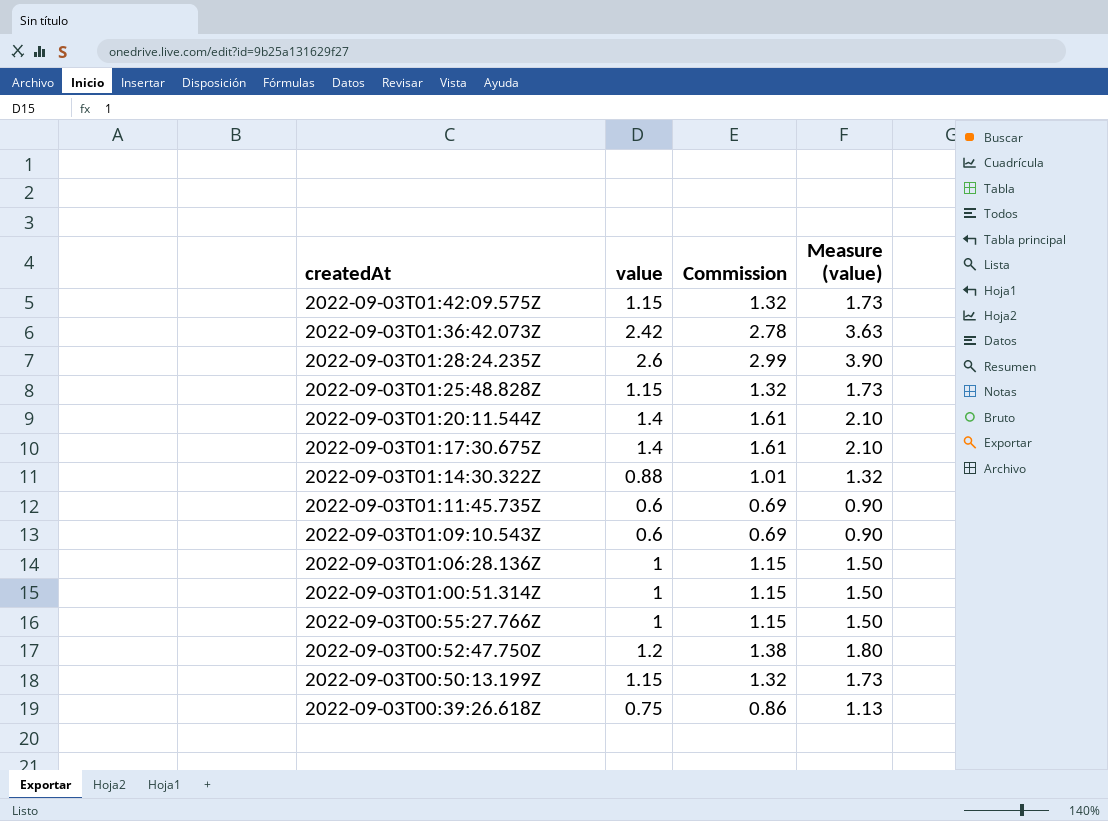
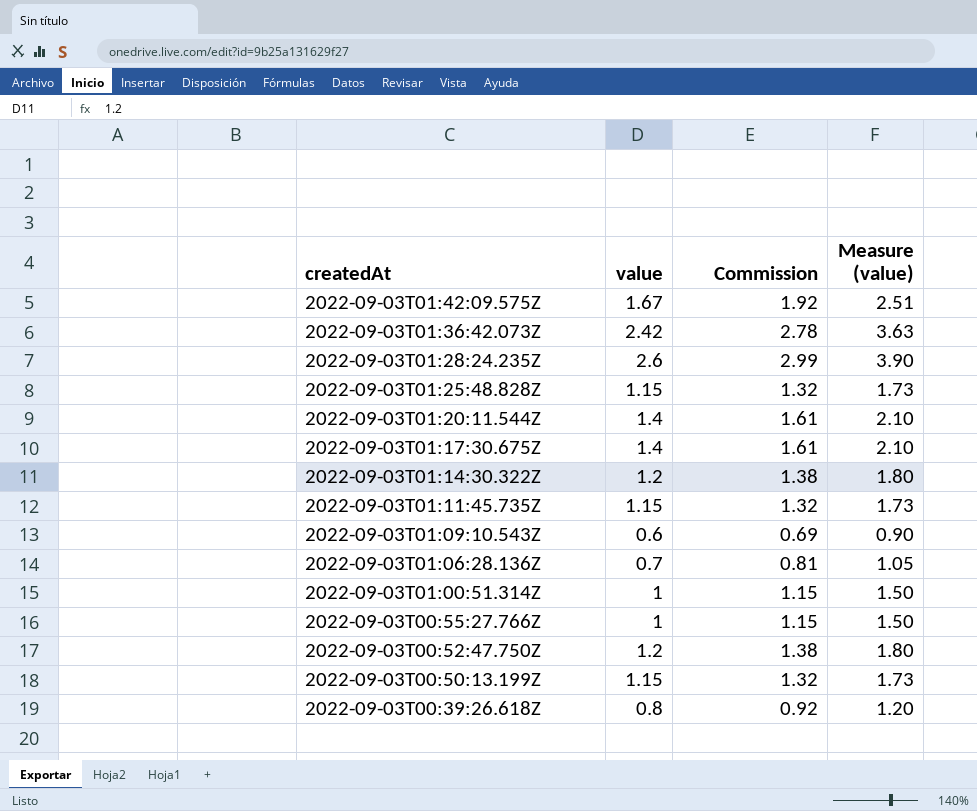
2022-09-03T01:42:09.575Z | value: 1.15 -> 1.67
2022-09-03T01:42:09.575Z | Commission: 1.32 -> 1.92
2022-09-03T01:42:09.575Z | Measure (value): 1.73 -> 2.51
2022-09-03T01:14:30.322Z | value: 0.88 -> 1.2
2022-09-03T01:14:30.322Z | Commission: 1.01 -> 1.38
2022-09-03T01:14:30.322Z | Measure (value): 1.32 -> 1.80
2022-09-03T01:11:45.735Z | value: 0.6 -> 1.15
2022-09-03T01:11:45.735Z | Commission: 0.69 -> 1.32
2022-09-03T01:11:45.735Z | Measure (value): 0.90 -> 1.73
2022-09-03T01:06:28.136Z | value: 1 -> 0.7
2022-09-03T01:06:28.136Z | Commission: 1.15 -> 0.81
2022-09-03T01:06:28.136Z | Measure (value): 1.50 -> 1.05
2022-09-03T00:39:26.618Z | value: 0.75 -> 0.8
2022-09-03T00:39:26.618Z | Commission: 0.86 -> 0.92
2022-09-03T00:39:26.618Z | Measure (value): 1.13 -> 1.20

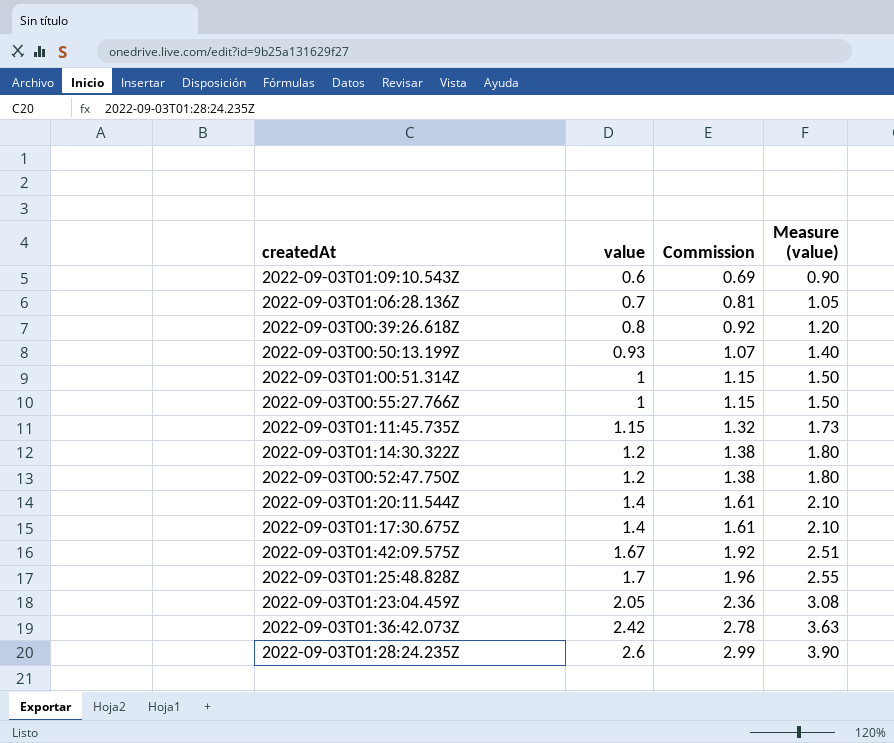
row order: createdAt descending -> value ascending
2022-09-03T00:50:13.199Z | value: 1.15 -> 0.93
2022-09-03T00:50:13.199Z | Commission: 1.32 -> 1.07
2022-09-03T00:50:13.199Z | Measure (value): 1.73 -> 1.40
2022-09-03T01:25:48.828Z | value: 1.15 -> 1.7
2022-09-03T01:25:48.828Z | Commission: 1.32 -> 1.96
2022-09-03T01:25:48.828Z | Measure (value): 1.73 -> 2.55
row 2022-09-03T01:23:04.459Z: none -> 2.05 | 2.36 | 3.08

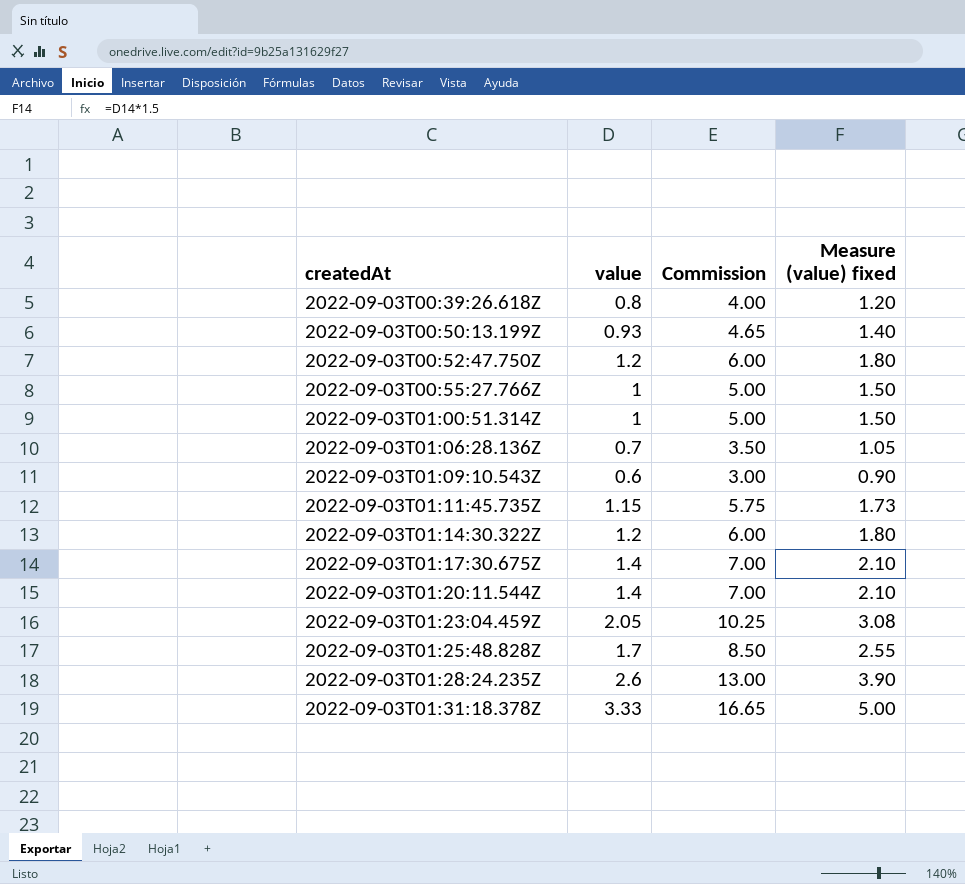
row order: value ascending -> createdAt ascending
column Commission | formula: [value] * 1.15 -> [value] * 5
column name: Measure (value) -> Measure (value) fixed
row 2022-09-03T01:42:09.575Z: 1.67 | 1.92 | 2.51 -> none
row 2022-09-03T01:36:42.073Z: 2.42 | 2.78 | 3.63 -> none
row 2022-09-03T01:31:18.378Z: none -> 3.33 | 16.65 | 5.00

